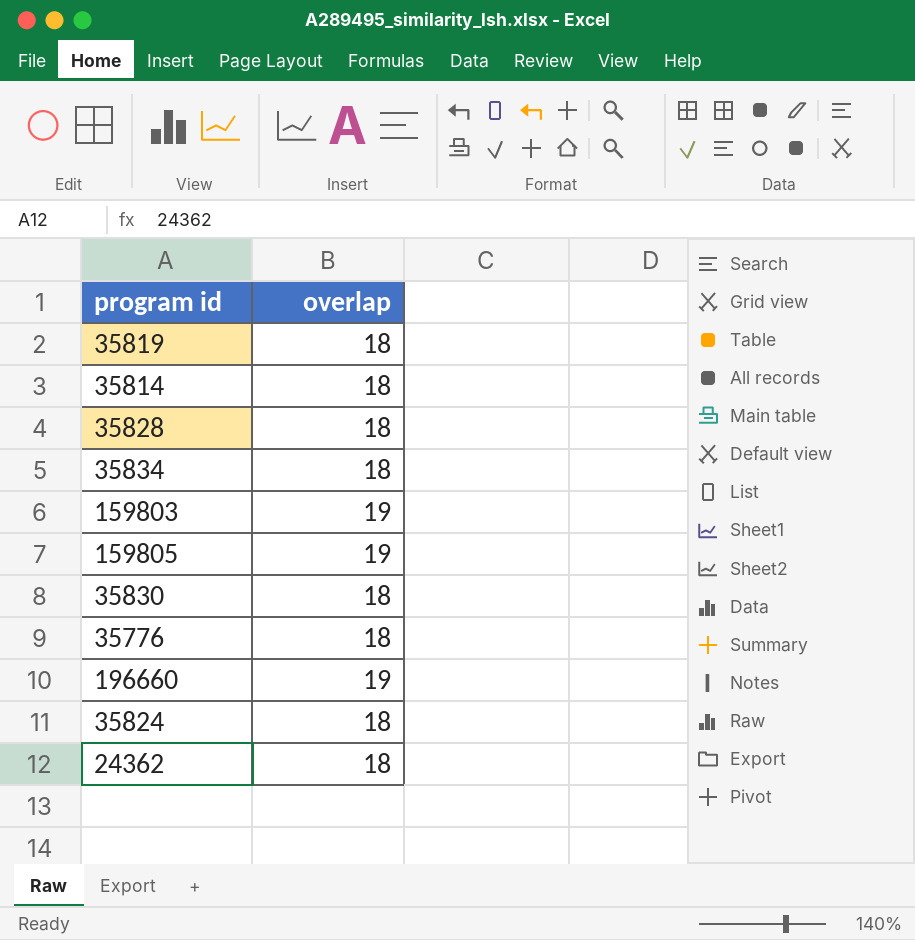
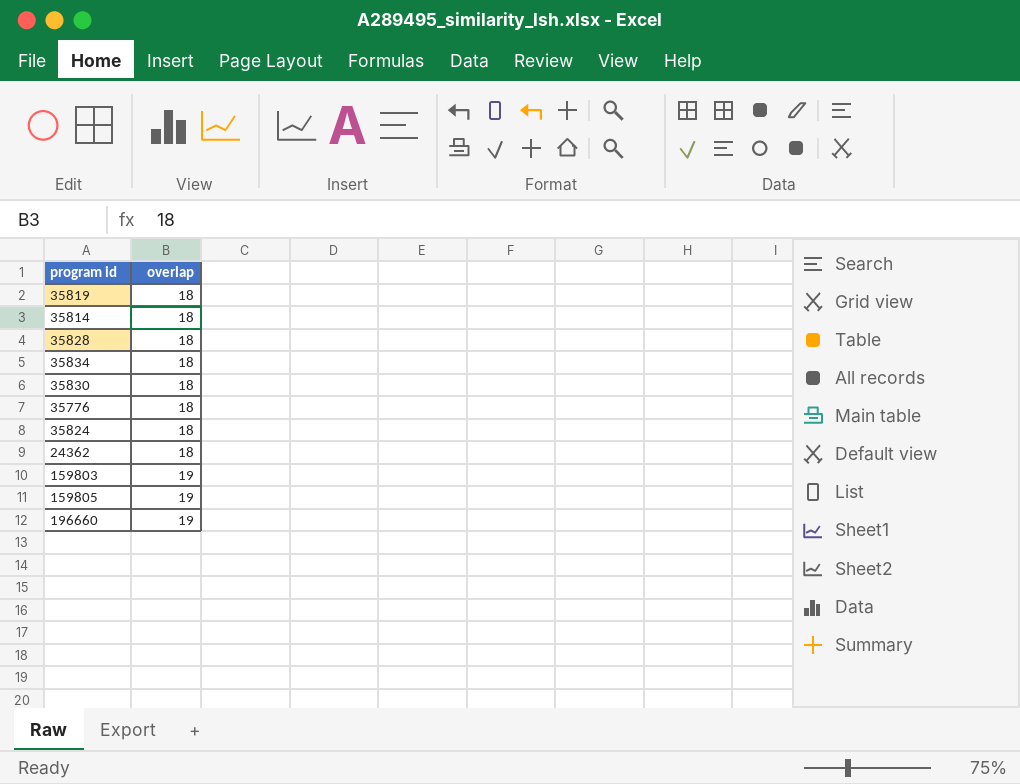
row order: none -> overlap ascending

